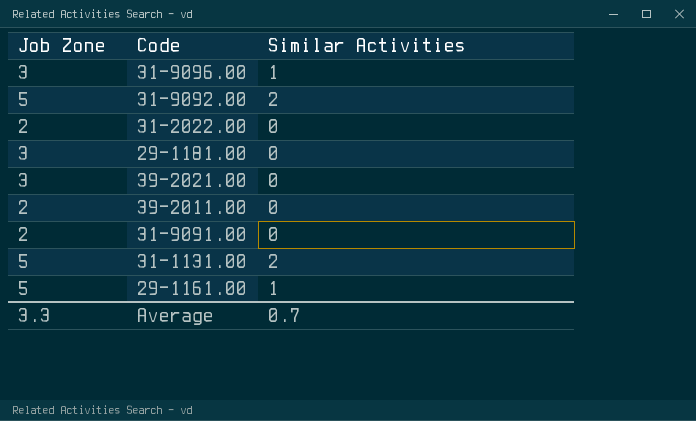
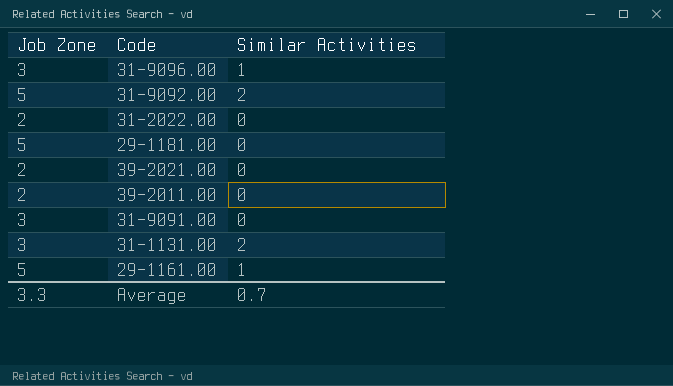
29-1181.00 | Job Zone: 3 -> 5
39-2021.00 | Job Zone: 3 -> 2
31-9091.00 | Job Zone: 2 -> 3
31-1131.00 | Job Zone: 5 -> 3

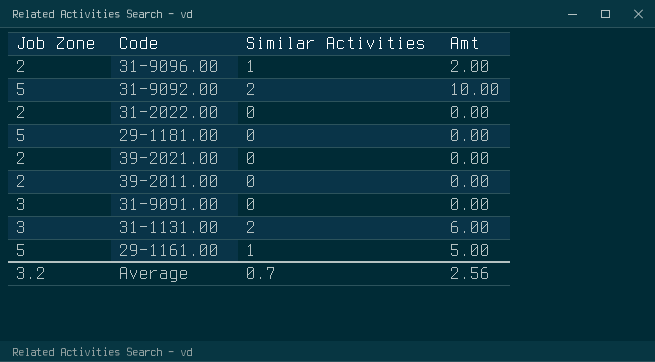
column Amt | formula: none -> [Job Zone] * [Similar Activities]
31-9096.00 | Job Zone: 3 -> 2
Average | Job Zone: 3.3 -> 3.2

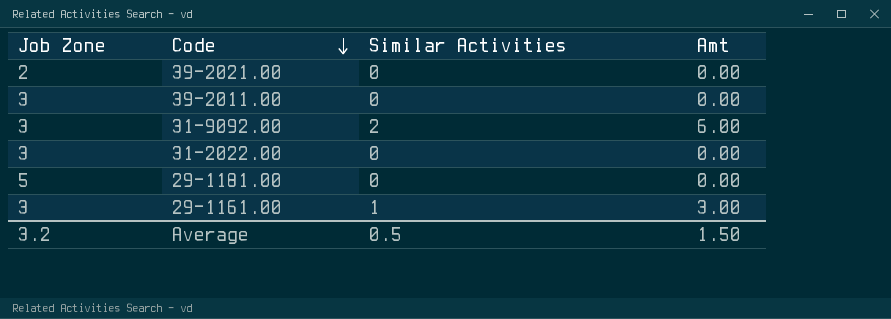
row order: none -> Code descending
row 31-9096.00: 2 | 1 | 2.00 -> none
row 31-9091.00: 3 | 0 | 0.00 -> none
row 31-1131.00: 3 | 2 | 6.00 -> none
39-2011.00 | Job Zone: 2 -> 3
31-9092.00 | Job Zone: 5 -> 3
31-9092.00 | Amt: 10.00 -> 6.00
31-2022.00 | Job Zone: 2 -> 3
29-1161.00 | Job Zone: 5 -> 3
29-1161.00 | Amt: 5.00 -> 3.00
Average | Similar Activities: 0.7 -> 0.5
Average | Amt: 2.56 -> 1.50

